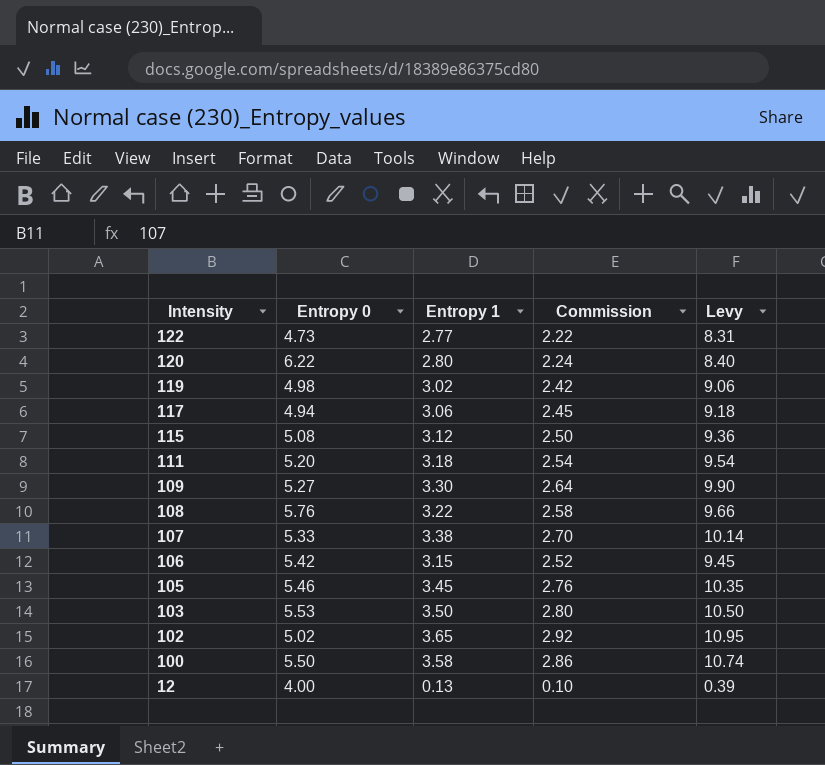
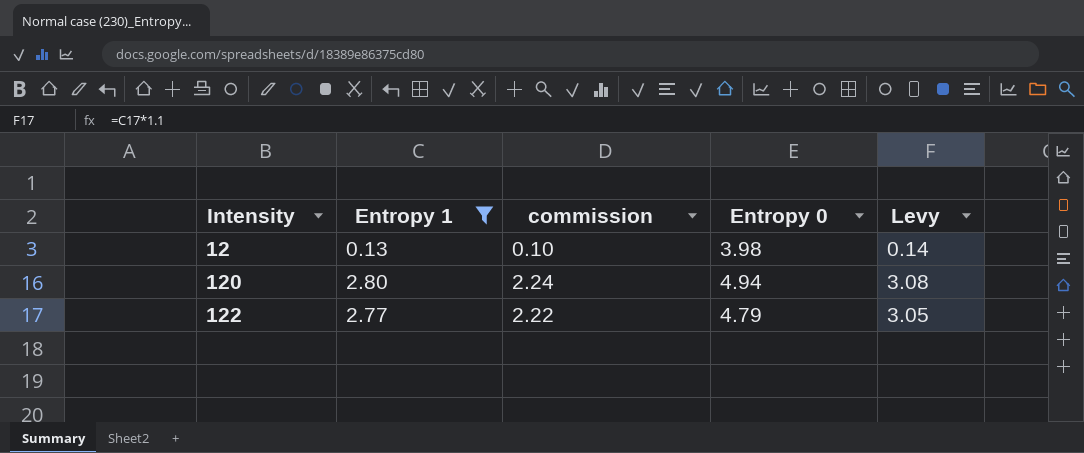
filter: none -> Entropy 1 <= 2.80
row order: Intensity descending -> Intensity ascending
column name: Commission -> commission
column Entropy 0 | position: 2 -> 4
column Levy | formula: [Entropy 1] * 3 -> [Entropy 1] * 1.1
12 | Entropy 0: 4.00 -> 3.98
120 | Entropy 0: 6.22 -> 4.94
122 | Entropy 0: 4.73 -> 4.79

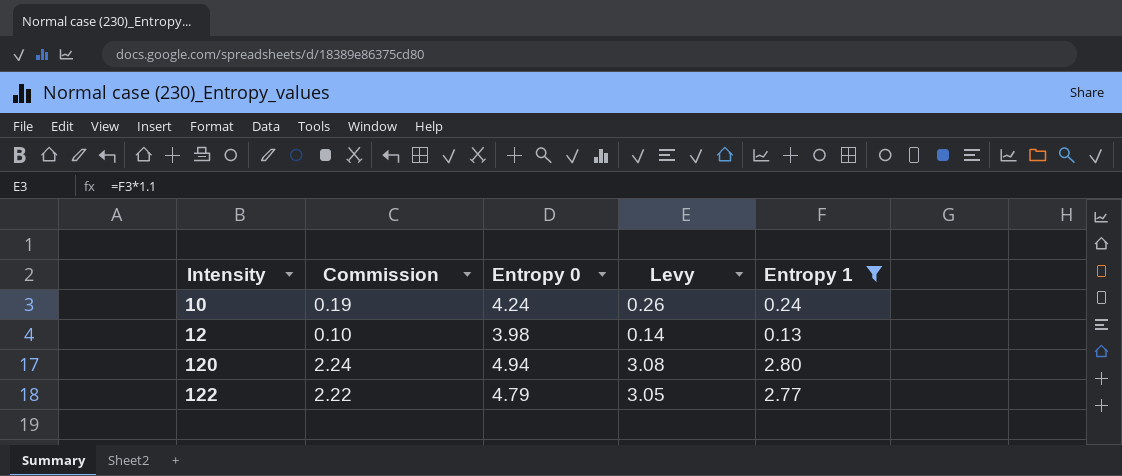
column name: commission -> Commission
column Entropy 1 | position: 2 -> 5
row 10: none -> 0.19 | 4.24 | 0.26 | 0.24

